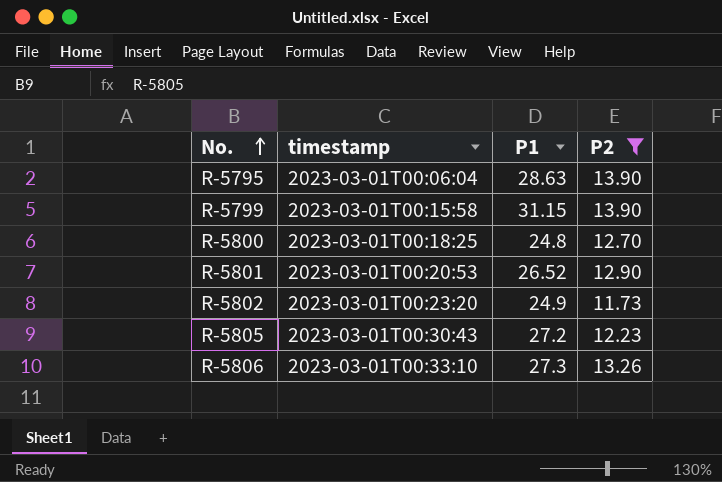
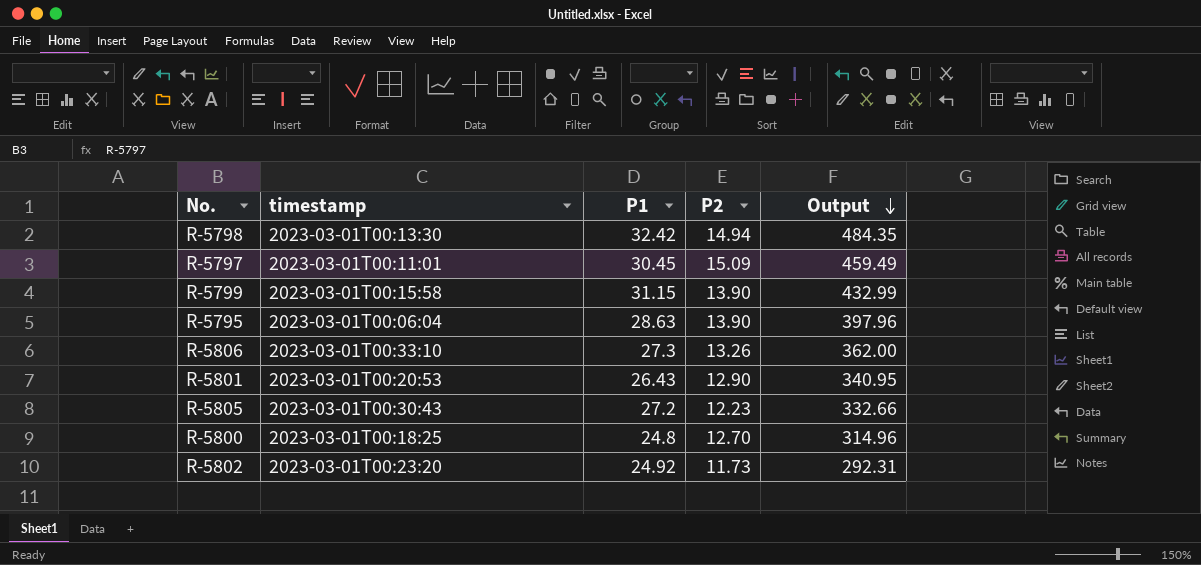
filter: P2 <= 13.90 -> none
row order: No. ascending -> Output descending
column Output | formula: none -> [P1] * [P2]
R-5801 | P1: 26.52 -> 26.43
R-5802 | P1: 24.9 -> 24.92

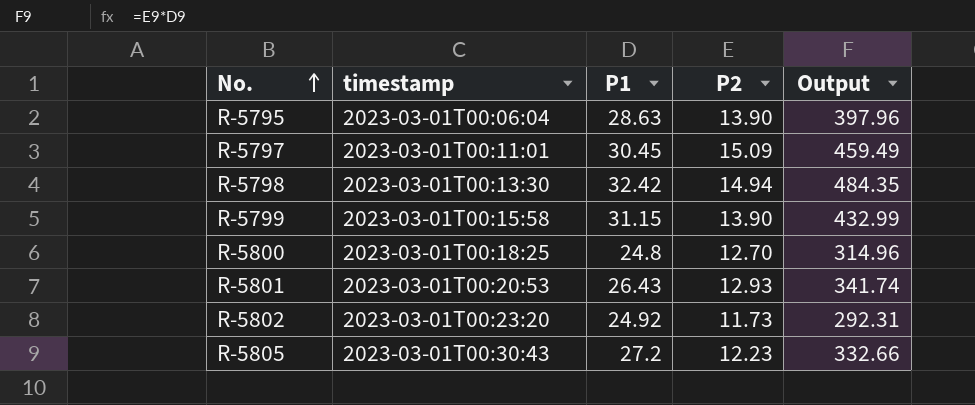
row order: Output descending -> No. ascending
row R-5806: 2023-03-01T00:33:10 | 27.3 | 13.26 | 362.00 -> none
R-5801 | P2: 12.90 -> 12.93
R-5801 | Output: 340.95 -> 341.74

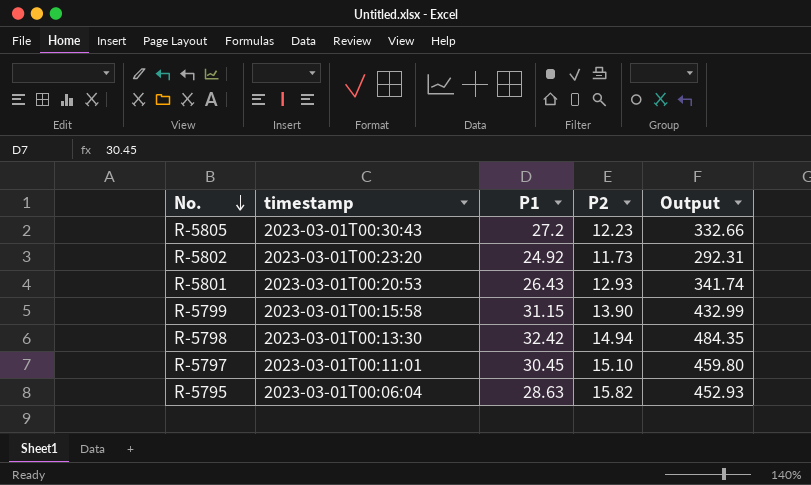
row order: No. ascending -> No. descending
row R-5800: 2023-03-01T00:18:25 | 24.8 | 12.70 | 314.96 -> none
R-5797 | P2: 15.09 -> 15.10
R-5797 | Output: 459.49 -> 459.80
R-5795 | P2: 13.90 -> 15.82
R-5795 | Output: 397.96 -> 452.93

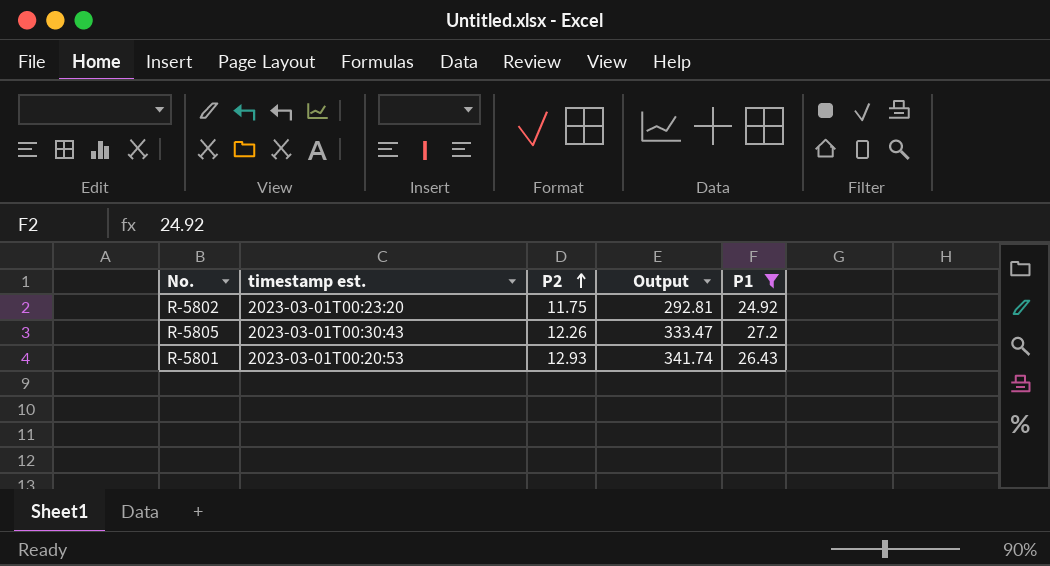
filter: none -> P1 <= 27.2
row order: No. descending -> P2 ascending
column name: timestamp -> timestamp est.
column P1 | position: 3 -> 5
R-5802 | P2: 11.73 -> 11.75
R-5802 | Output: 292.31 -> 292.81
R-5805 | P2: 12.23 -> 12.26
R-5805 | Output: 332.66 -> 333.47

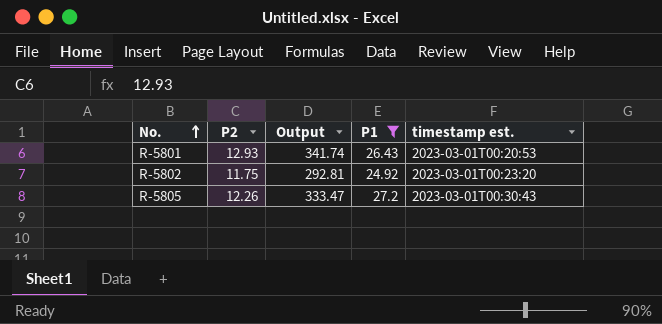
row order: P2 ascending -> No. ascending
column timestamp est. | position: 2 -> 5

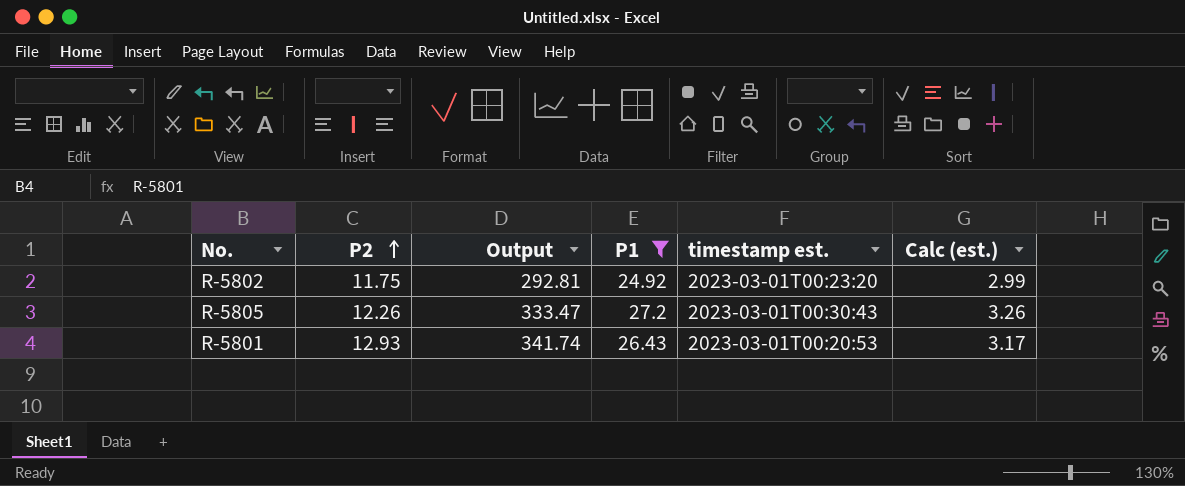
row order: No. ascending -> P2 ascending
column Calc (est.) | formula: none -> [P1] * 0.12

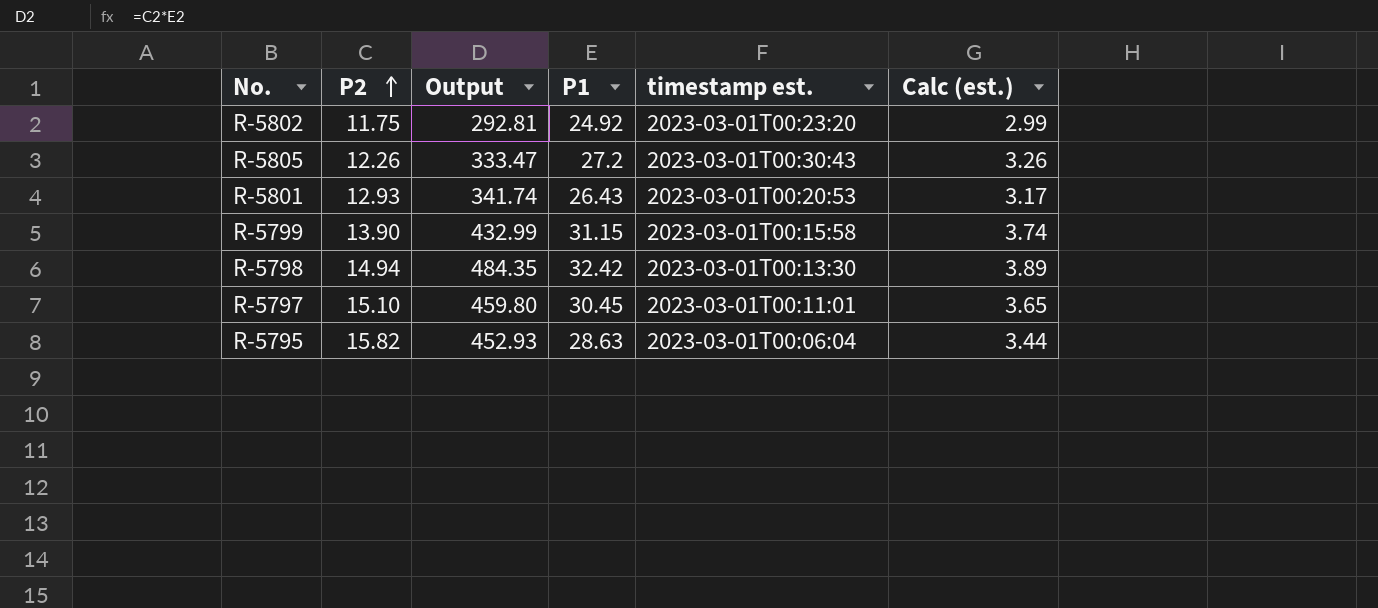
filter: P1 <= 27.2 -> none

